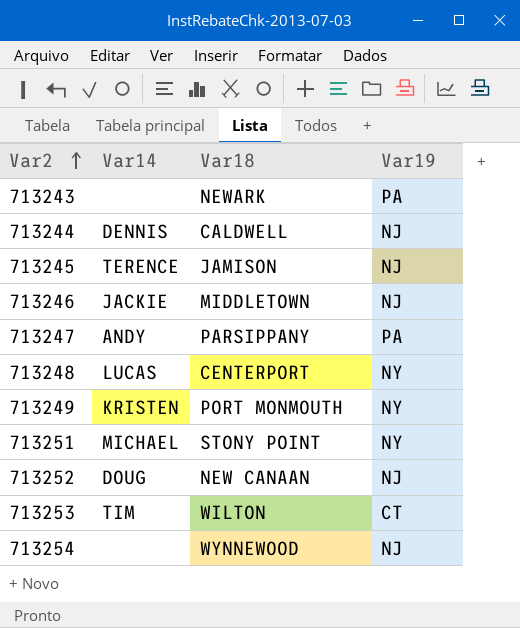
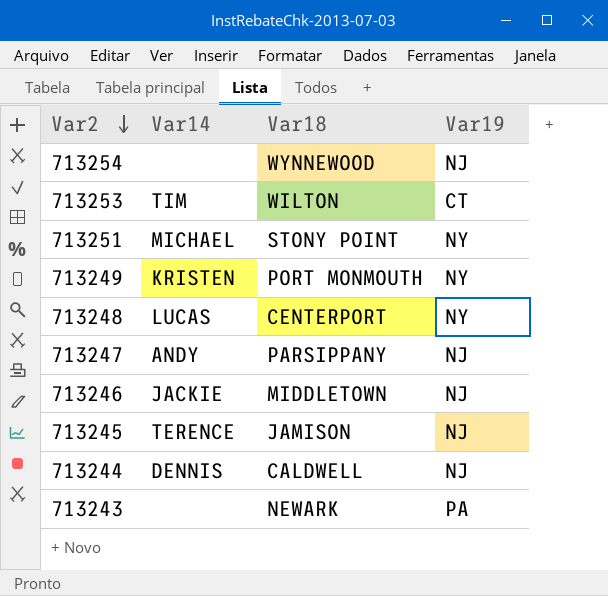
row order: Var2 ascending -> Var2 descending
row 713252: DOUG | NEW CANAAN | NJ -> none
713247 | Var19: PA -> NJ

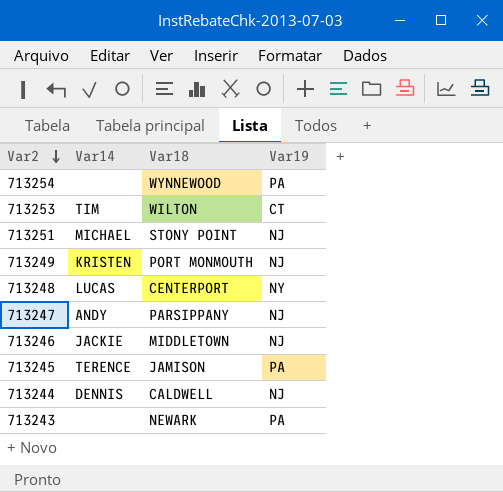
713254 | Var19: NJ -> PA
713251 | Var19: NY -> NJ
713249 | Var19: NY -> NJ
713245 | Var19: NJ -> PA

